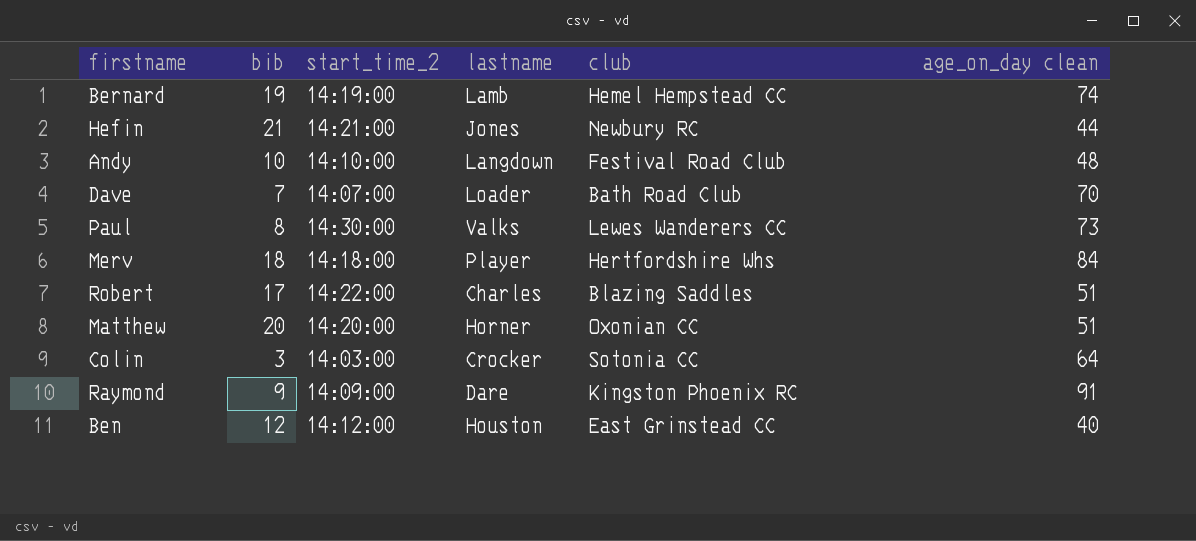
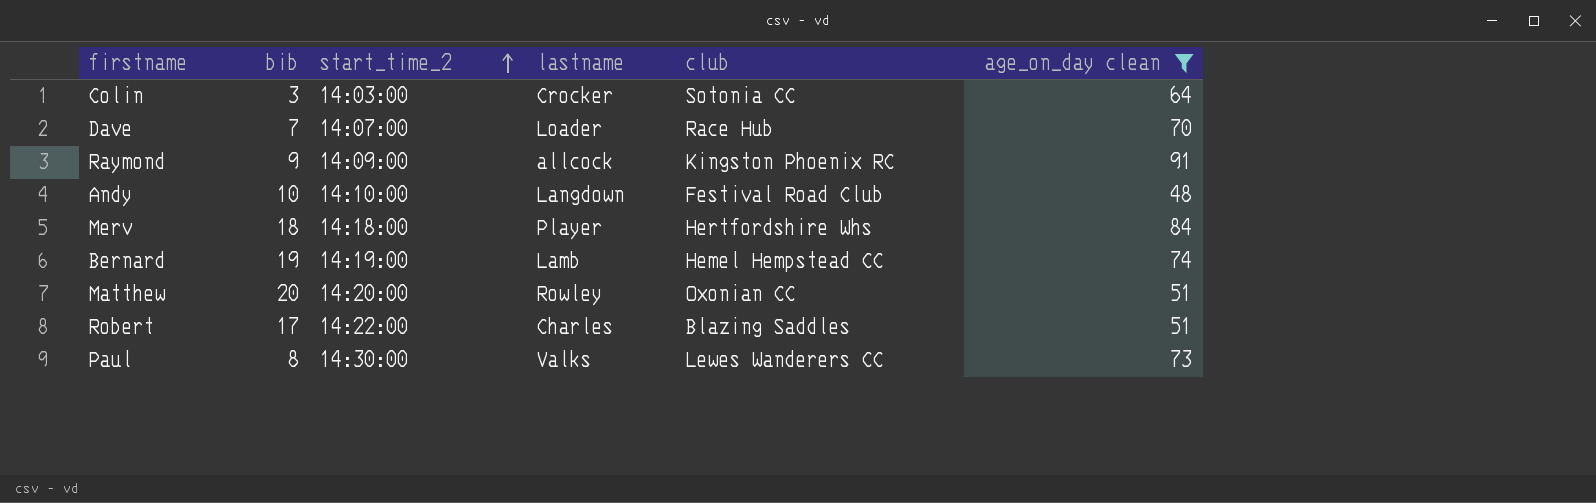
filter: none -> age_on_day clean >= 48
row order: none -> start_time_2 ascending
Dave | club: Bath Road Club -> Race Hub
Raymond | lastname: Dare -> allcock
Matthew | lastname: Horner -> Rowley

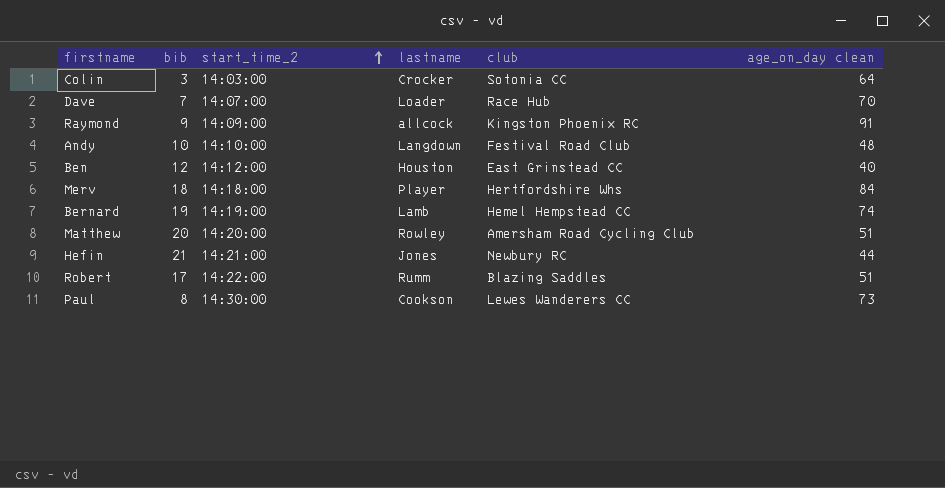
filter: age_on_day clean >= 48 -> none
Matthew | club: Oxonian CC -> Amersham Road Cycling Club
Robert | lastname: Charles -> Rumm
Paul | lastname: Valks -> Cookson

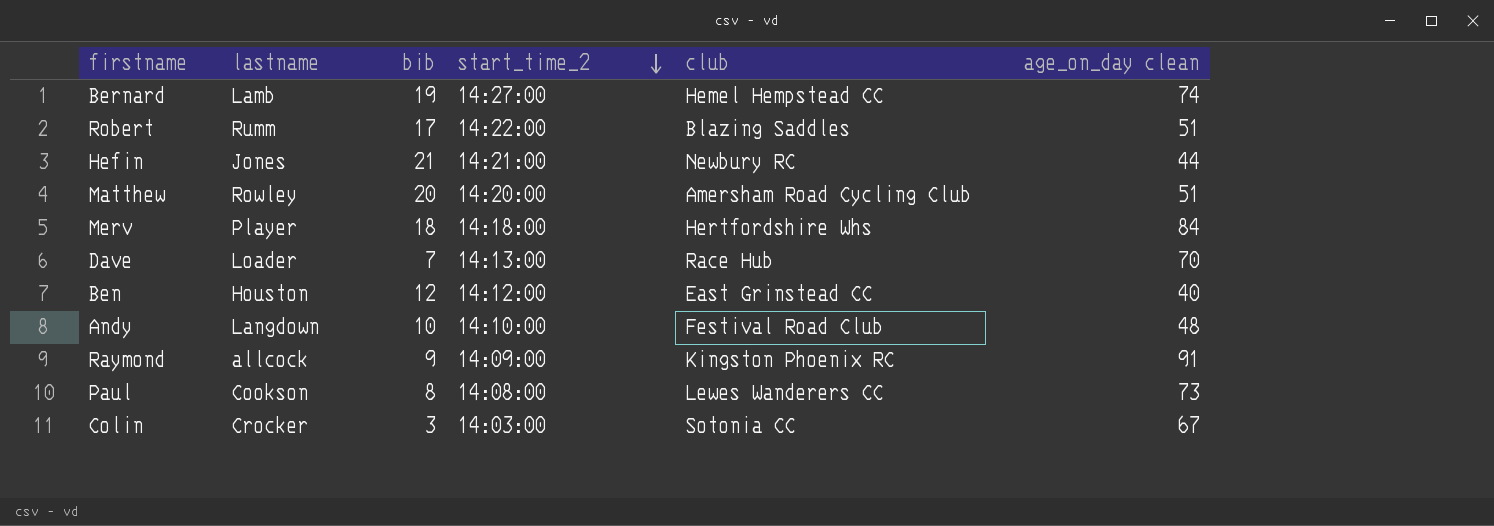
row order: start_time_2 ascending -> start_time_2 descending
column lastname | position: 4 -> 2
Bernard | start_time_2: 14:19:00 -> 14:27:00
Dave | start_time_2: 14:07:00 -> 14:13:00
Paul | start_time_2: 14:30:00 -> 14:08:00
Colin | age_on_day clean: 64 -> 67

